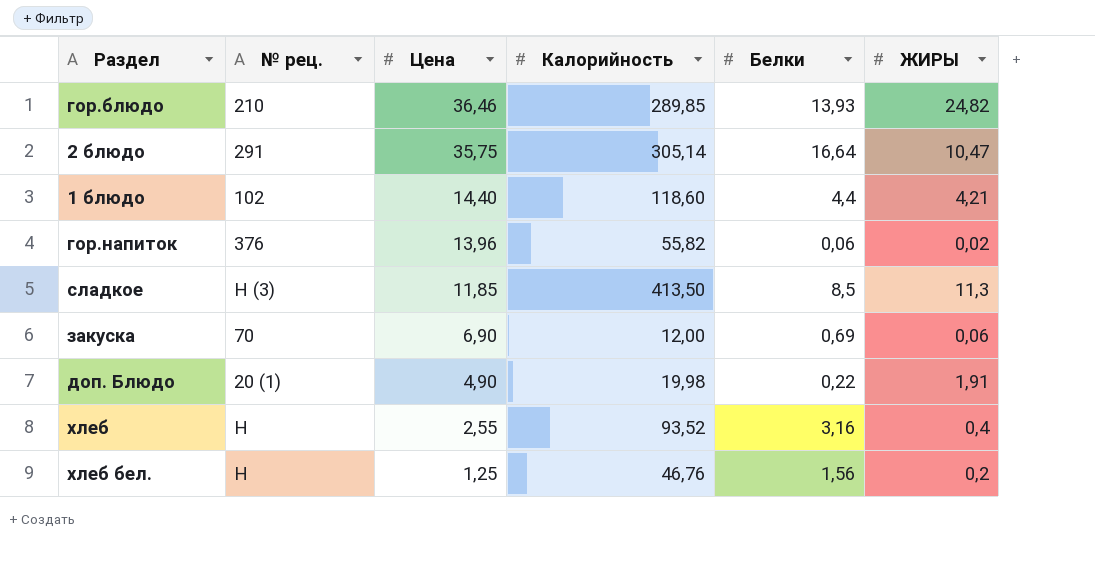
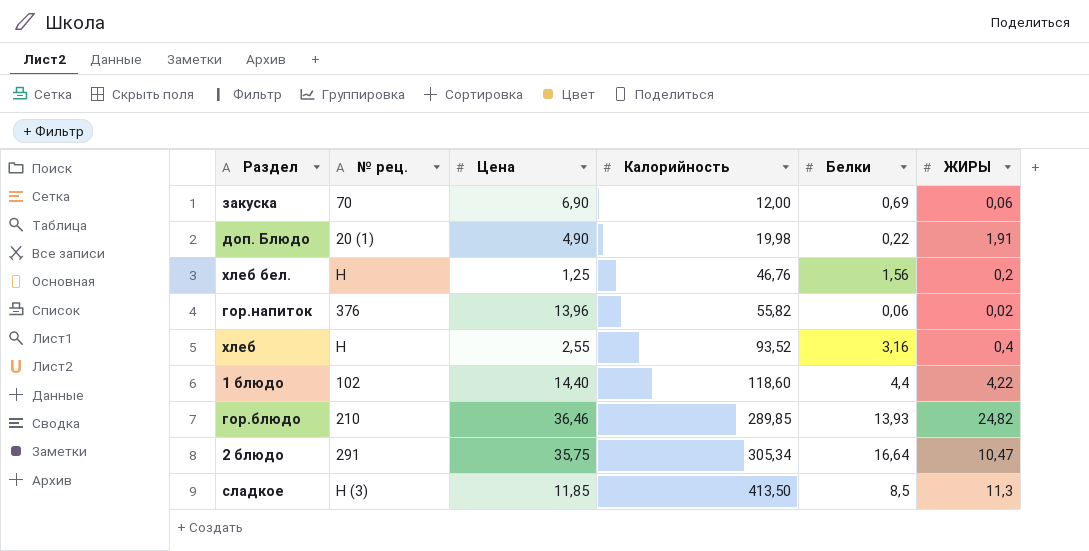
row order: Цена descending -> Калорийность ascending
1 блюдо | ЖИРЫ: 4,21 -> 4,22
2 блюдо | Калорийность: 305,14 -> 305,34

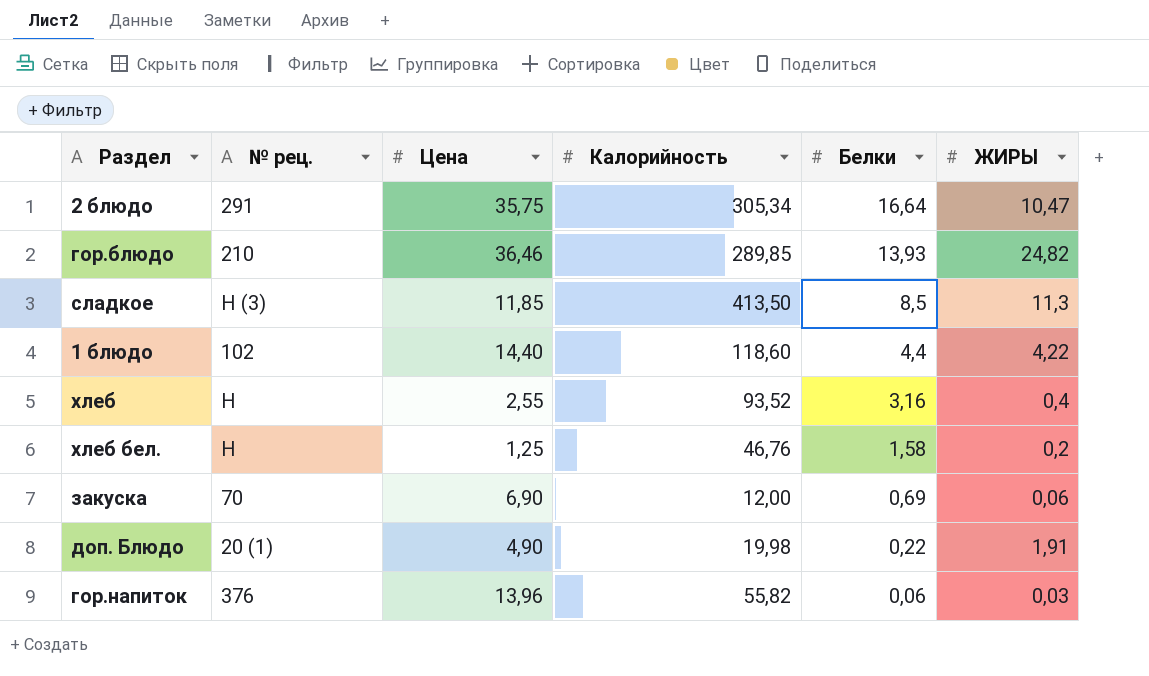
row order: Калорийность ascending -> Белки descending
хлеб бел. | Белки: 1,56 -> 1,58
гор.напиток | ЖИРЫ: 0,02 -> 0,03

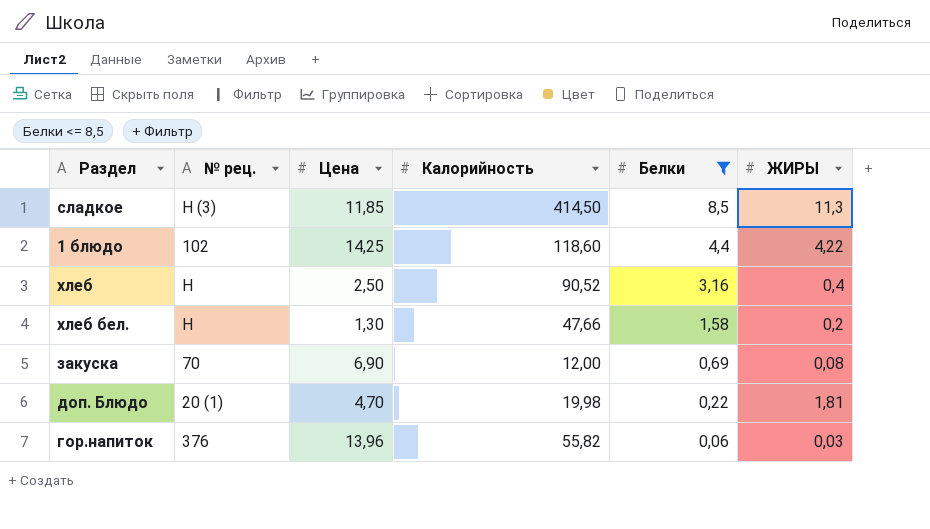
filter: none -> Белки <= 8,5
сладкое | Калорийность: 413,50 -> 414,50
1 блюдо | Цена: 14,40 -> 14,25
хлеб | Цена: 2,55 -> 2,50
хлеб | Калорийность: 93,52 -> 90,52
хлеб бел. | Цена: 1,25 -> 1,30
хлеб бел. | Калорийность: 46,76 -> 47,66
закуска | ЖИРЫ: 0,06 -> 0,08
доп. Блюдо | Цена: 4,90 -> 4,70
доп. Блюдо | ЖИРЫ: 1,91 -> 1,81

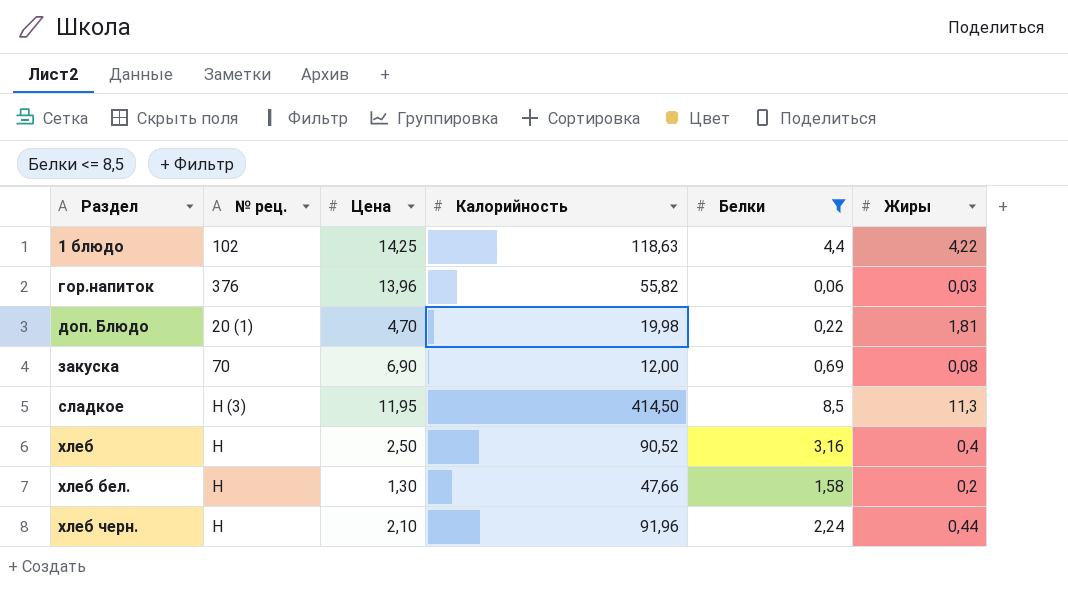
row order: Белки descending -> Раздел ascending
column name: ЖИРЫ -> Жиры
1 блюдо | Калорийность: 118,60 -> 118,63
сладкое | Цена: 11,85 -> 11,95
row хлеб черн.: none -> Н | 2,10 | 91,96 | 2,24 | 0,44

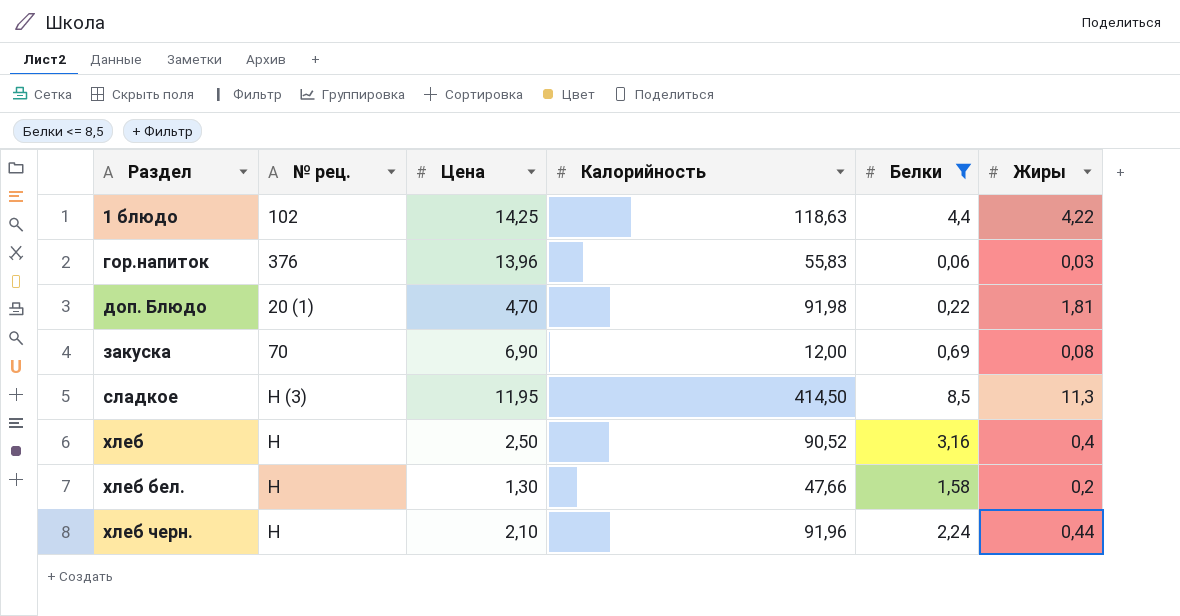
гор.напиток | Калорийность: 55,82 -> 55,83
доп. Блюдо | Калорийность: 19,98 -> 91,98

